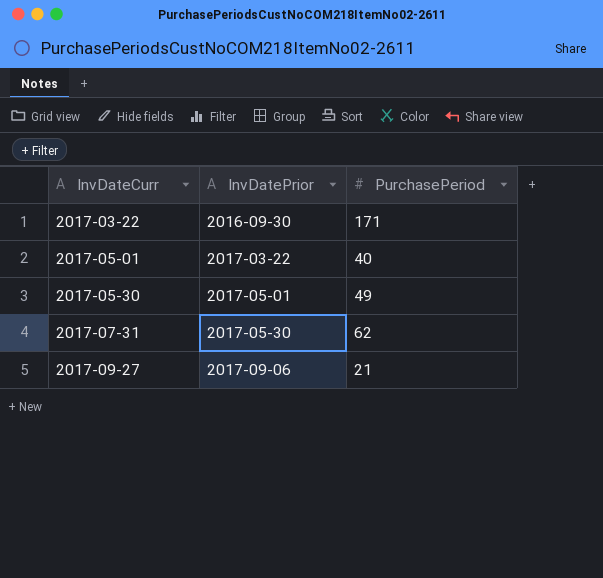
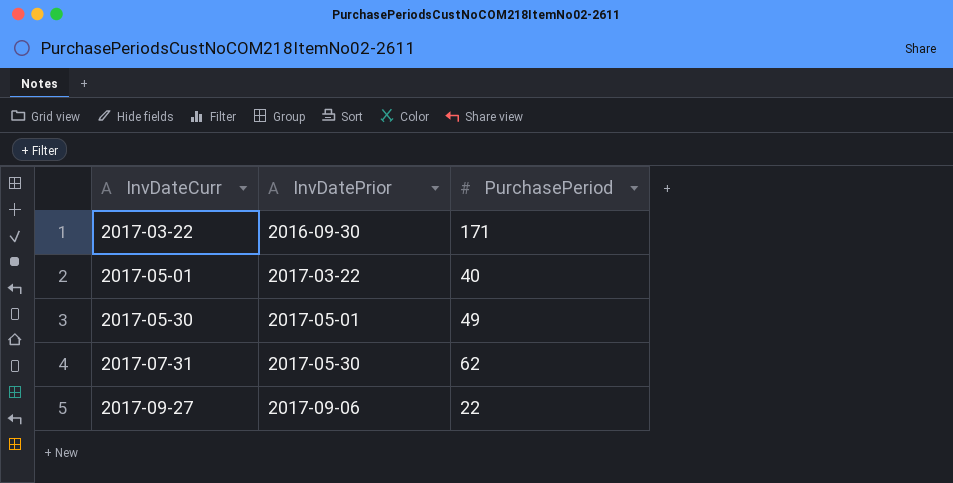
2017-09-27 | PurchasePeriod: 21 -> 22

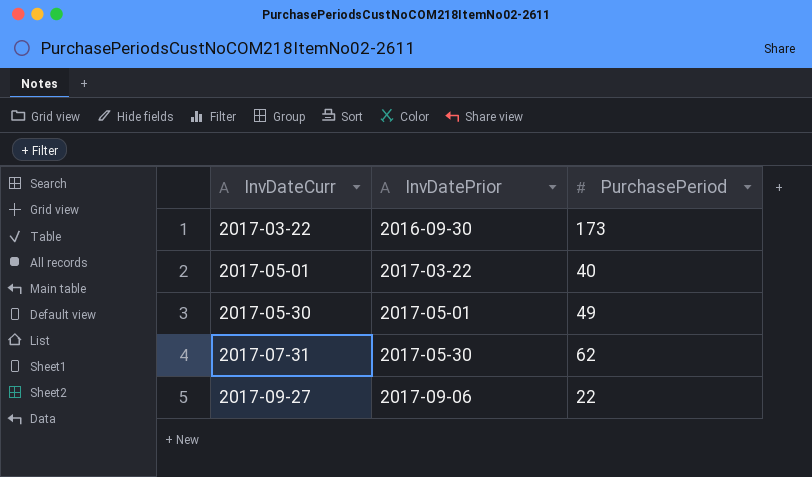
2017-03-22 | PurchasePeriod: 171 -> 173

